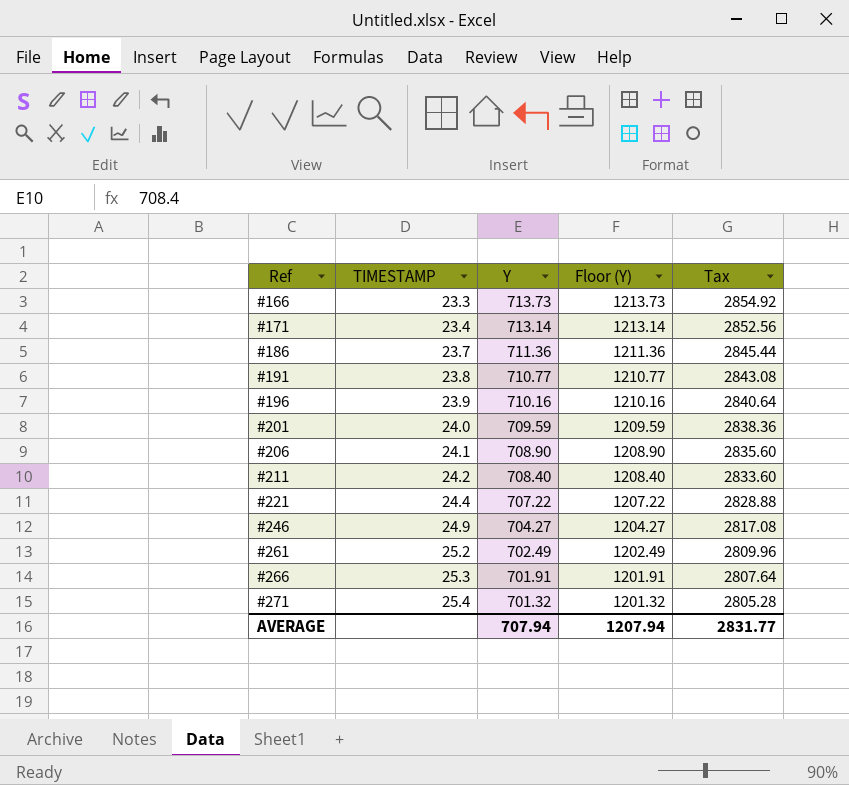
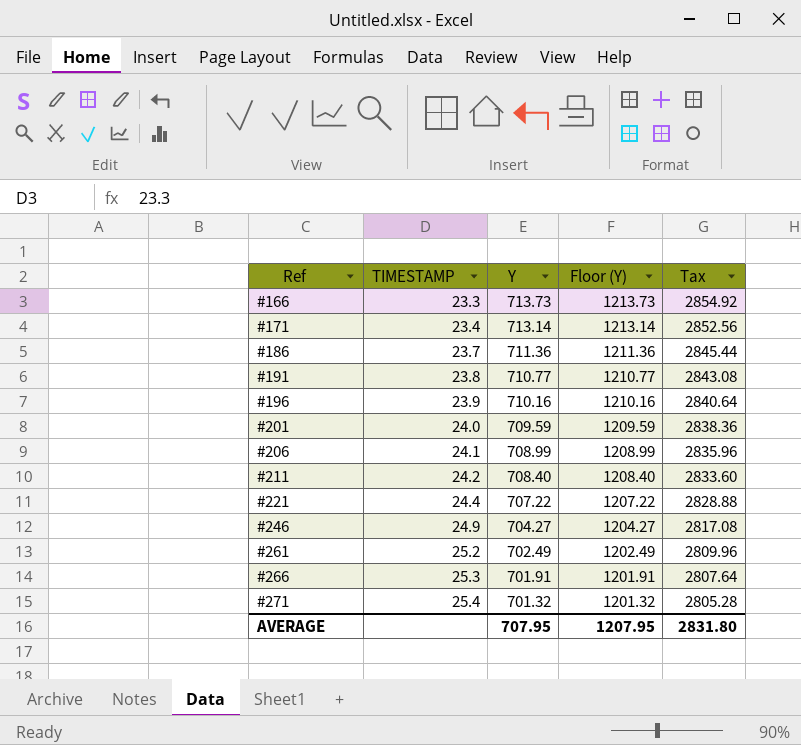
#206 | Y: 708.90 -> 708.99
#206 | Floor (Y): 1208.90 -> 1208.99
#206 | Tax: 2835.60 -> 2835.96
AVERAGE | Y: 707.94 -> 707.95
AVERAGE | Floor (Y): 1207.94 -> 1207.95
AVERAGE | Tax: 2831.77 -> 2831.80

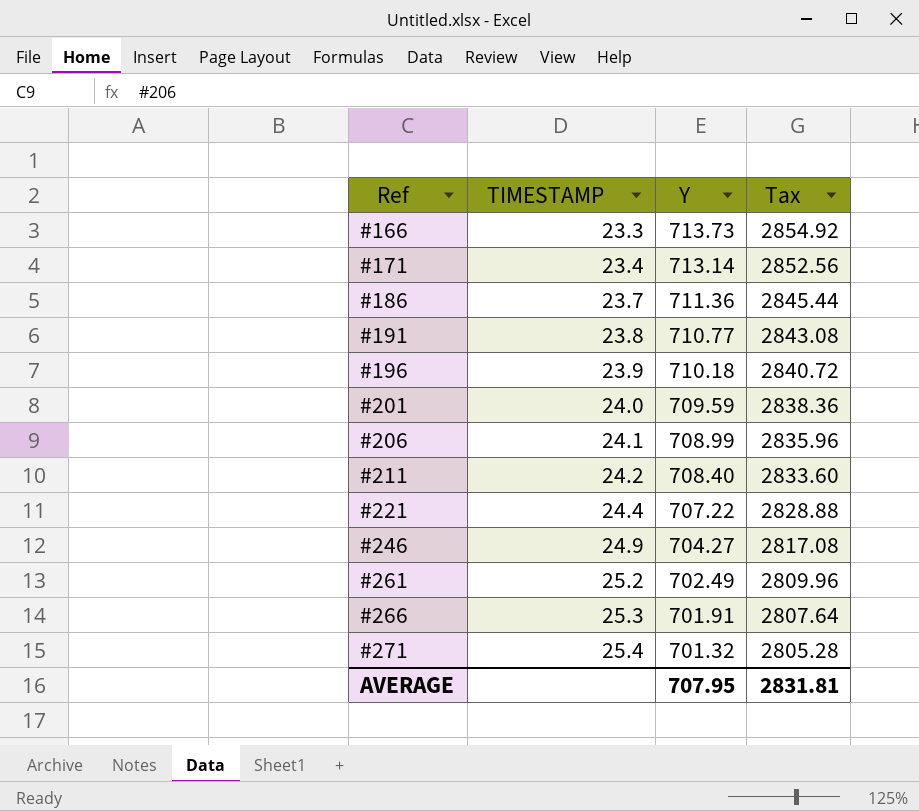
column Floor (Y) | formula: [Y] + 500 -> none
#196 | Y: 710.16 -> 710.18
#196 | Tax: 2840.64 -> 2840.72
AVERAGE | Tax: 2831.80 -> 2831.81

